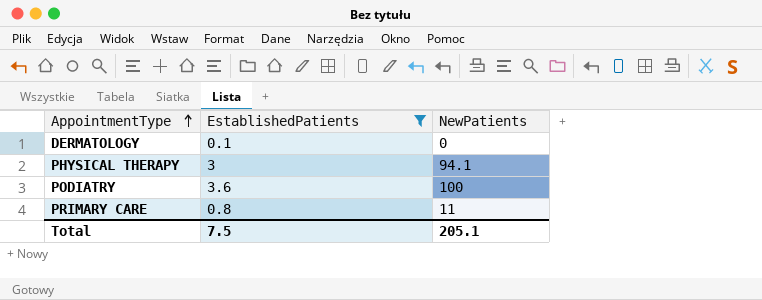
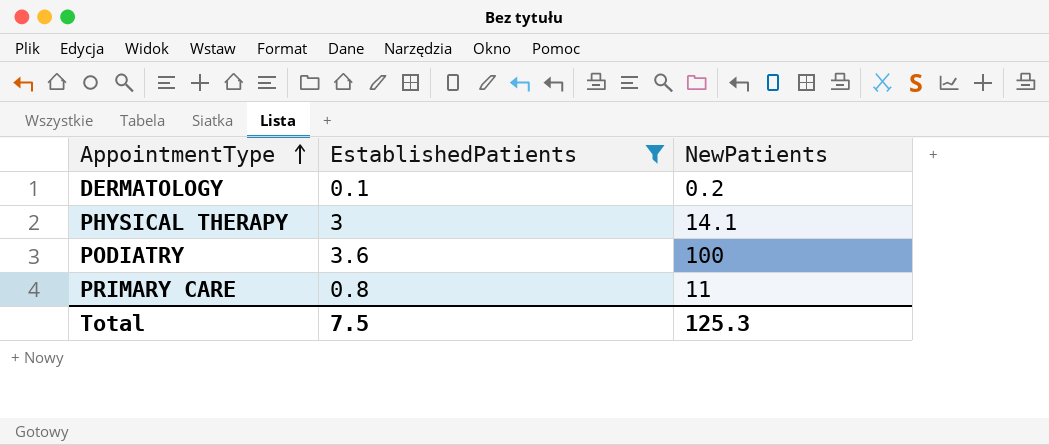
DERMATOLOGY | NewPatients: 0 -> 0.2
PHYSICAL THERAPY | NewPatients: 94.1 -> 14.1
Total | NewPatients: 205.1 -> 125.3

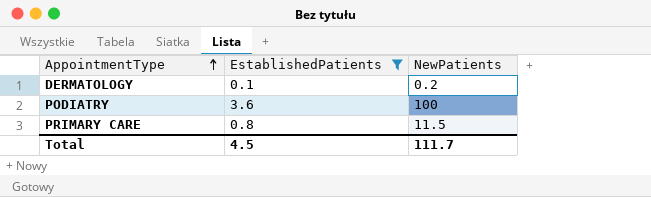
row PHYSICAL THERAPY: 3 | 14.1 -> none
PRIMARY CARE | NewPatients: 11 -> 11.5
Total | EstablishedPatients: 7.5 -> 4.5
Total | NewPatients: 125.3 -> 111.7

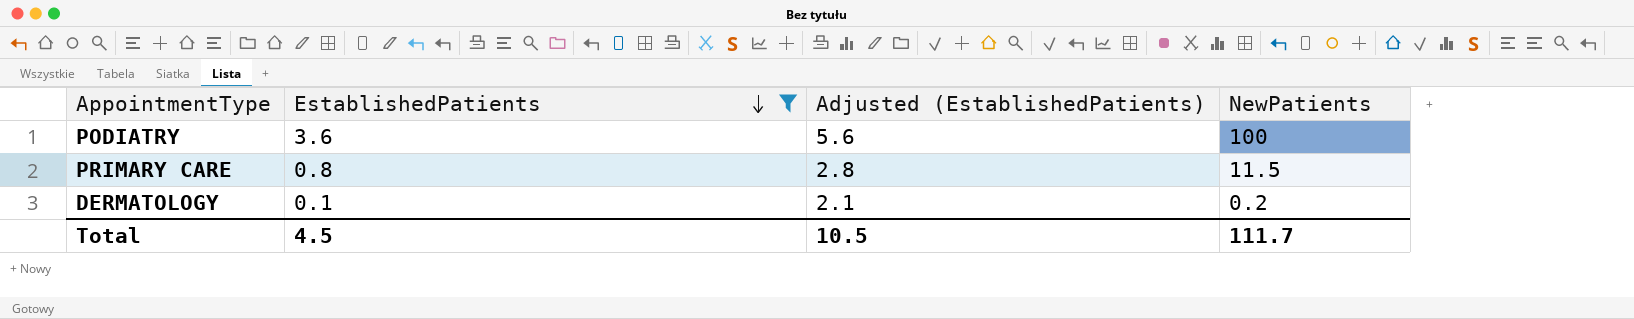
row order: AppointmentType ascending -> EstablishedPatients descending
column Adjusted (EstablishedPatients) | formula: none -> [EstablishedPatients] + 2

